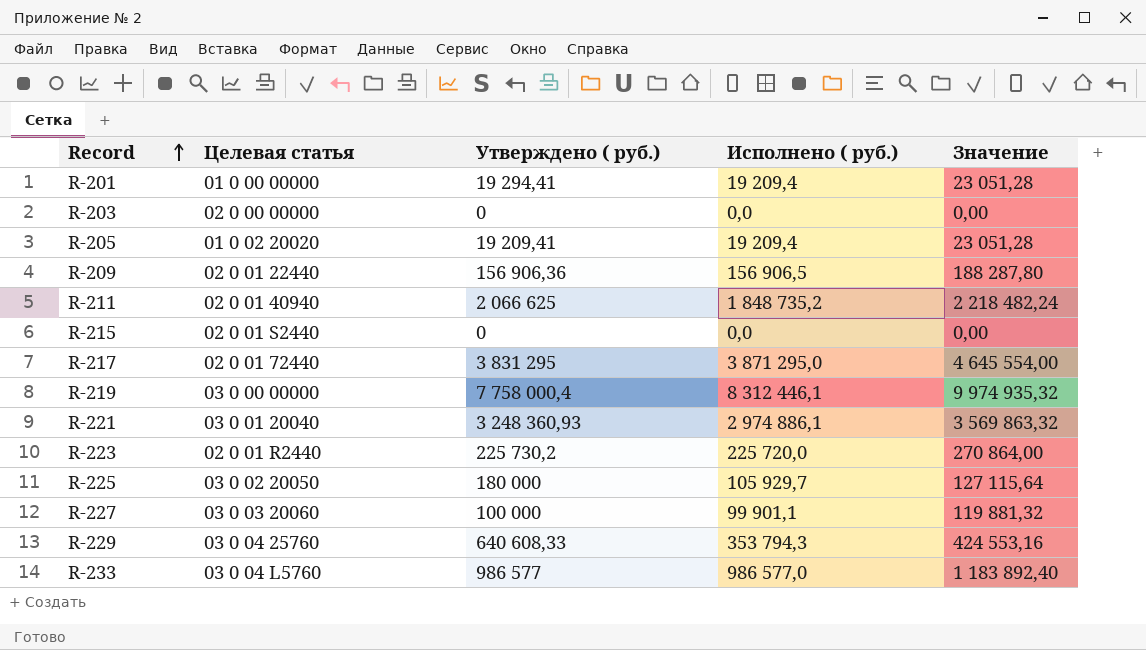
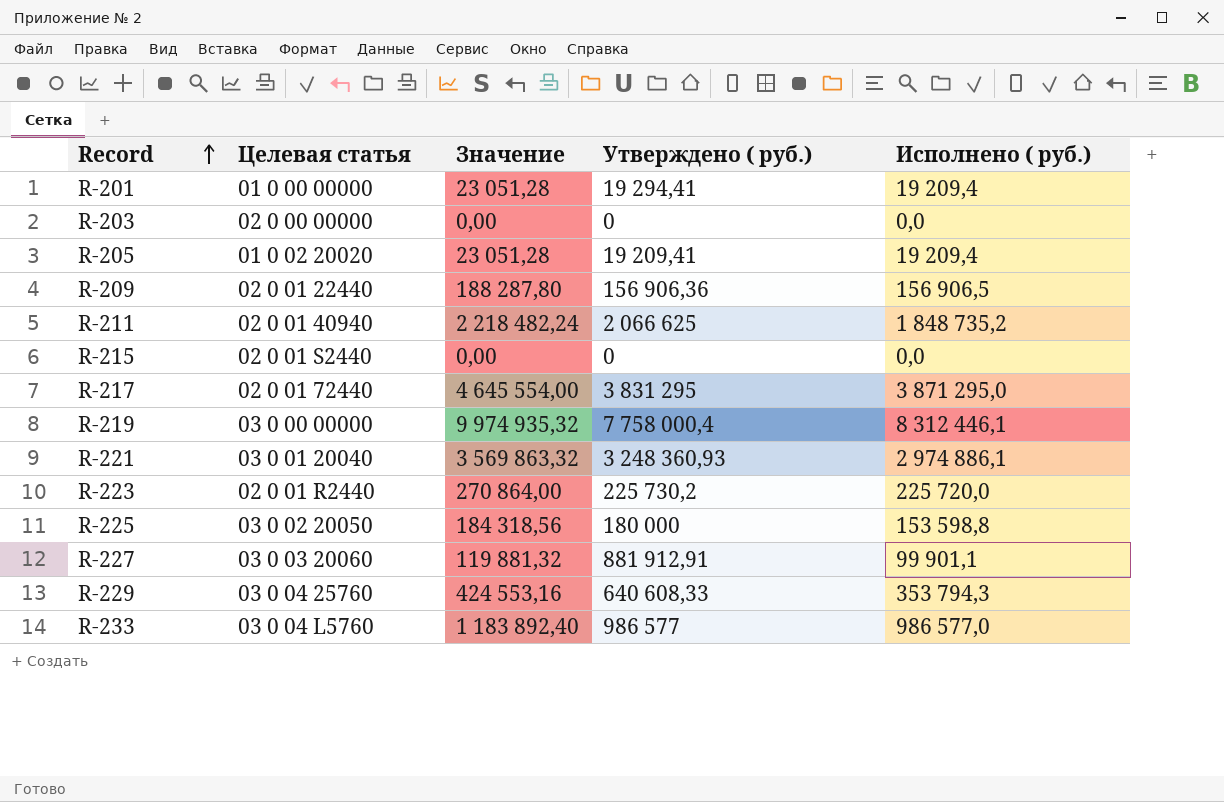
column Значение | position: 5 -> 3
R-225 | Значение: 127 115,64 -> 184 318,56
R-225 | Исполнено ( руб.): 105 929,7 -> 153 598,8
R-227 | Утверждено ( руб.): 100 000 -> 881 912,91

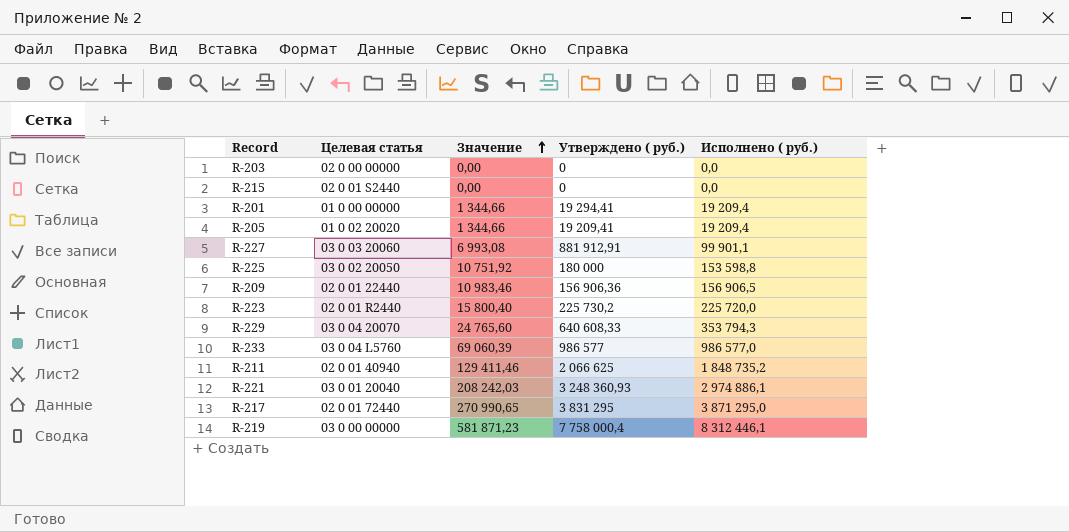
row order: Record ascending -> Значение ascending
column Значение | formula: [Исполнено ( руб.)] * 1,2 -> [Исполнено ( руб.)] * 0,07
R-229 | Целевая статья: 03 0 04 25760 -> 03 0 04 20070

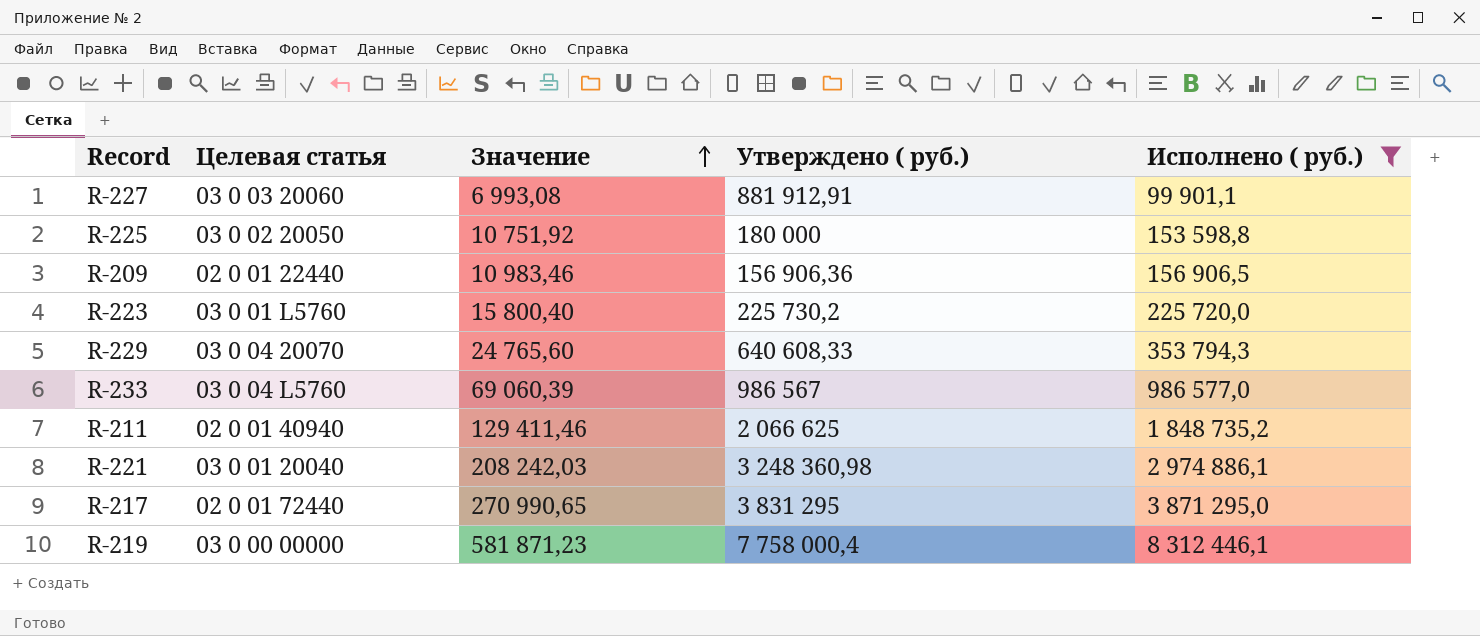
filter: none -> Исполнено ( руб.) >= 99 901,1
R-223 | Целевая статья: 02 0 01 R2440 -> 03 0 01 L5760
R-233 | Утверждено ( руб.): 986 577 -> 986 567
R-221 | Утверждено ( руб.): 3 248 360,93 -> 3 248 360,98

